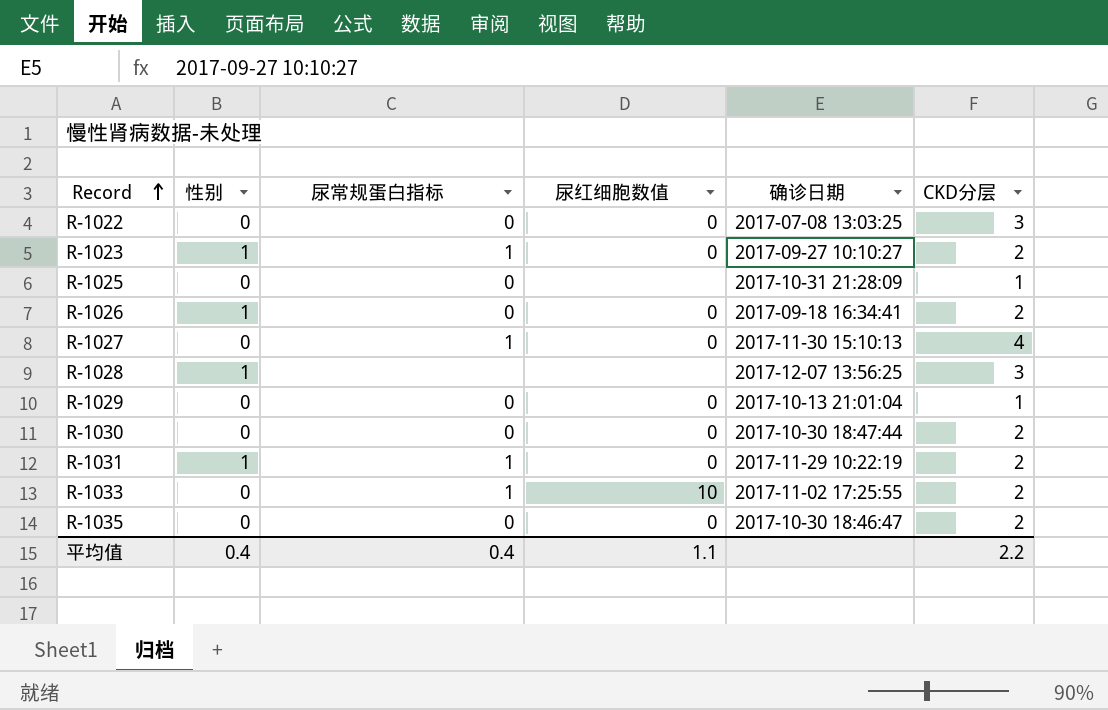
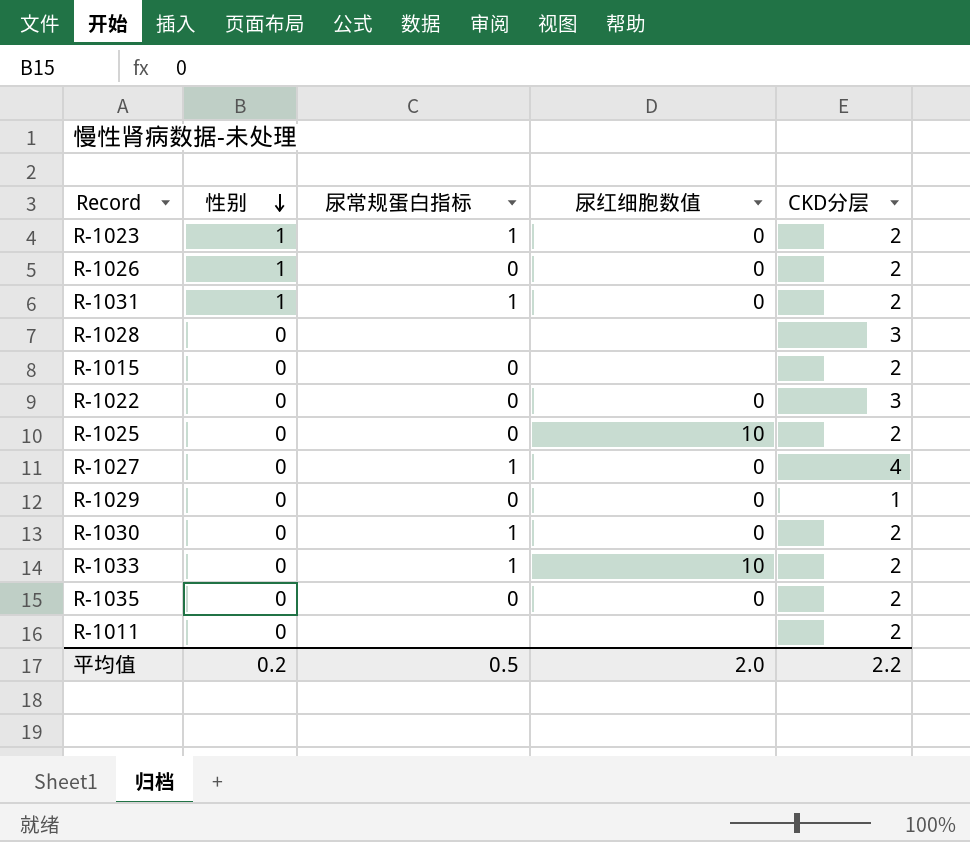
row order: Record ascending -> 性别 descending
column 确诊日期 | position: 5 -> none
R-1028 | 性别: 1 -> 0
row R-1015: none -> 0 | 0 | none | 2
R-1025 | 尿红细胞数值: none -> 10
R-1025 | CKD分层: 1 -> 2
R-1030 | 尿常规蛋白指标: 0 -> 1
row R-1011: none -> 0 | none | none | 2
平均值 | 性别: 0.4 -> 0.2
平均值 | 尿常规蛋白指标: 0.4 -> 0.5
平均值 | 尿红细胞数值: 1.1 -> 2.0

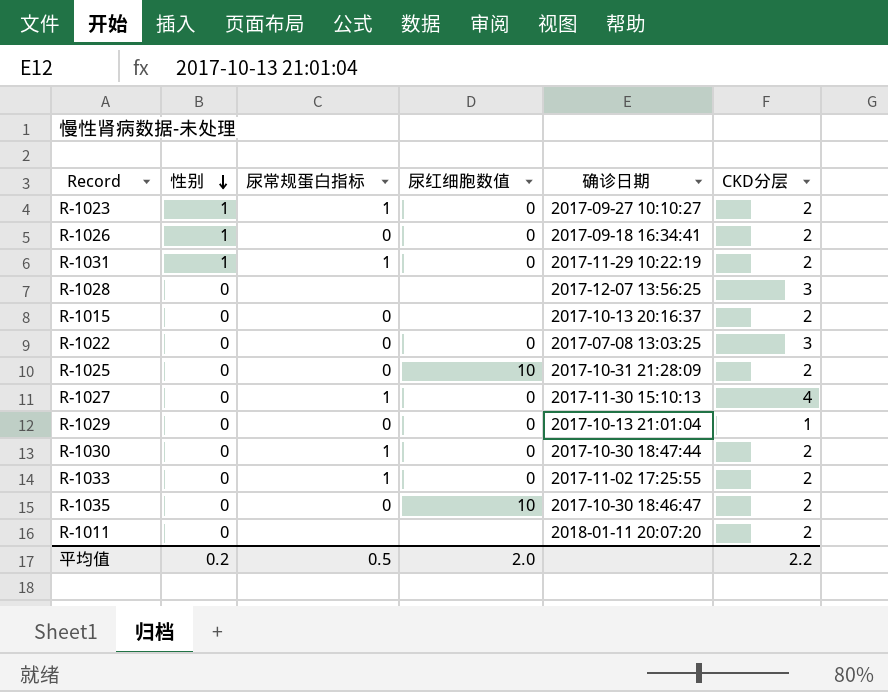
column 确诊日期 | position: none -> 5
R-1033 | 尿红细胞数值: 10 -> 0
R-1035 | 尿红细胞数值: 0 -> 10

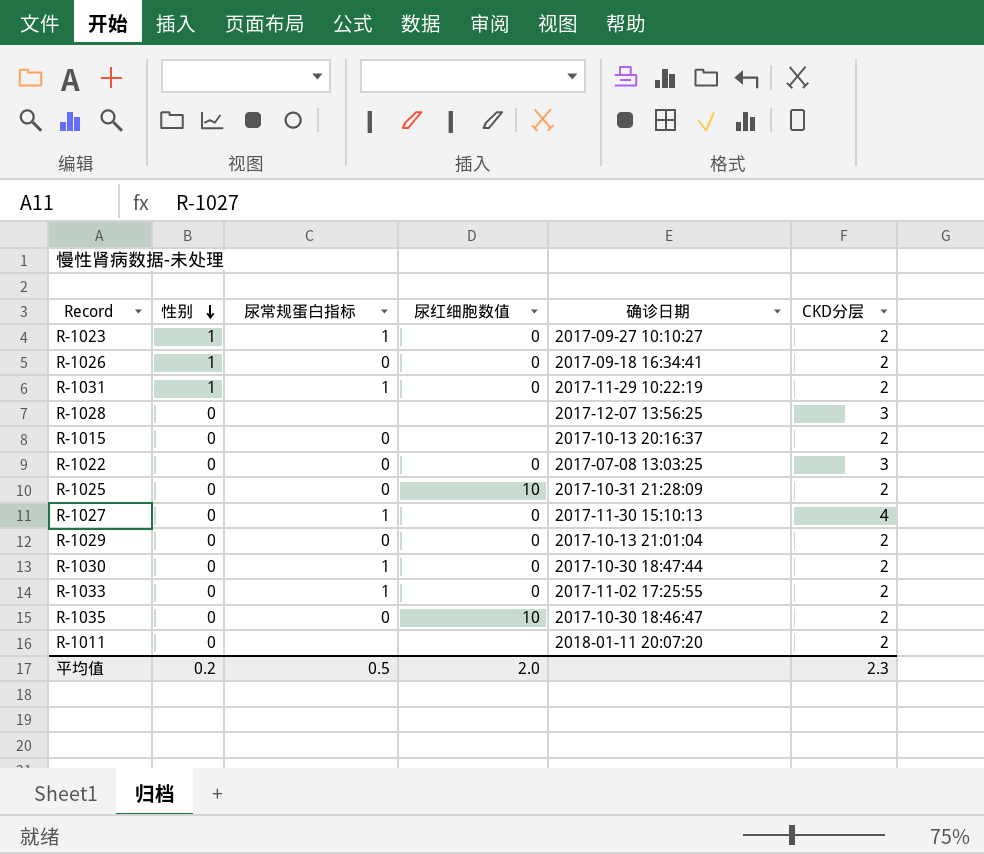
R-1029 | CKD分层: 1 -> 2
平均值 | CKD分层: 2.2 -> 2.3

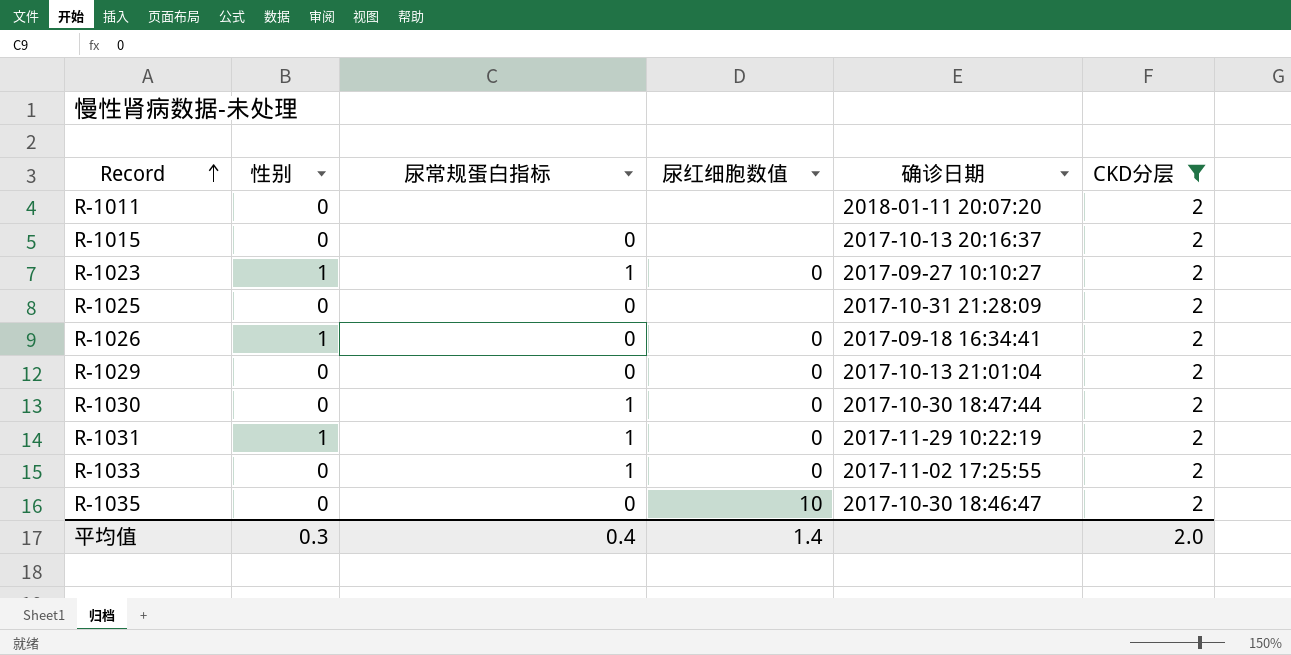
filter: none -> CKD分层 = 2
row order: 性别 descending -> Record ascending
R-1025 | 尿红细胞数值: 10 -> none
平均值 | 性别: 0.2 -> 0.3
平均值 | 尿常规蛋白指标: 0.5 -> 0.4
平均值 | 尿红细胞数值: 2.0 -> 1.4
平均值 | CKD分层: 2.3 -> 2.0

